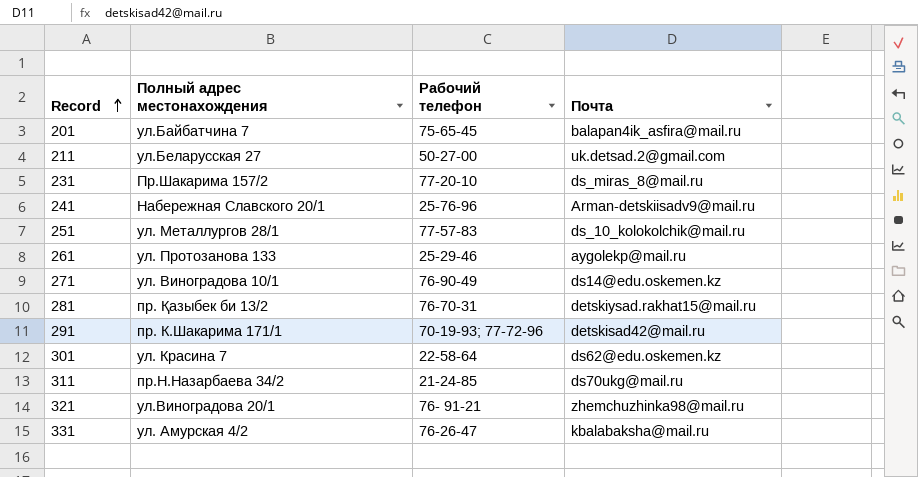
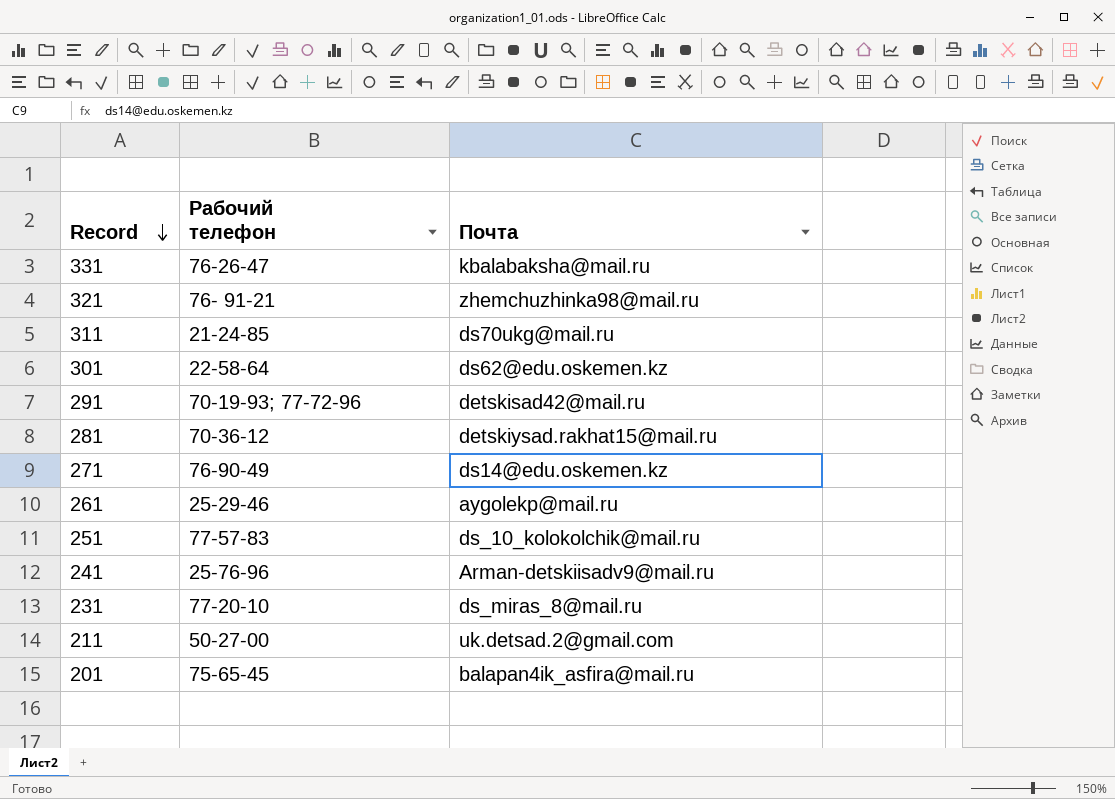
row order: Record ascending -> Record descending
column Полный адрес местонахождения | position: 2 -> none
281 | Рабочий телефон: 76-70-31 -> 70-36-12

